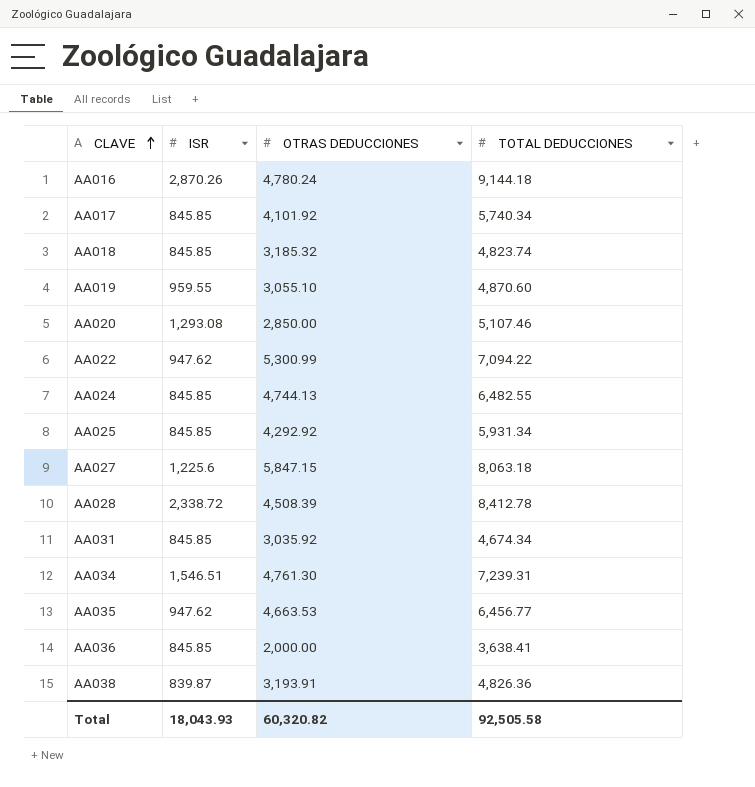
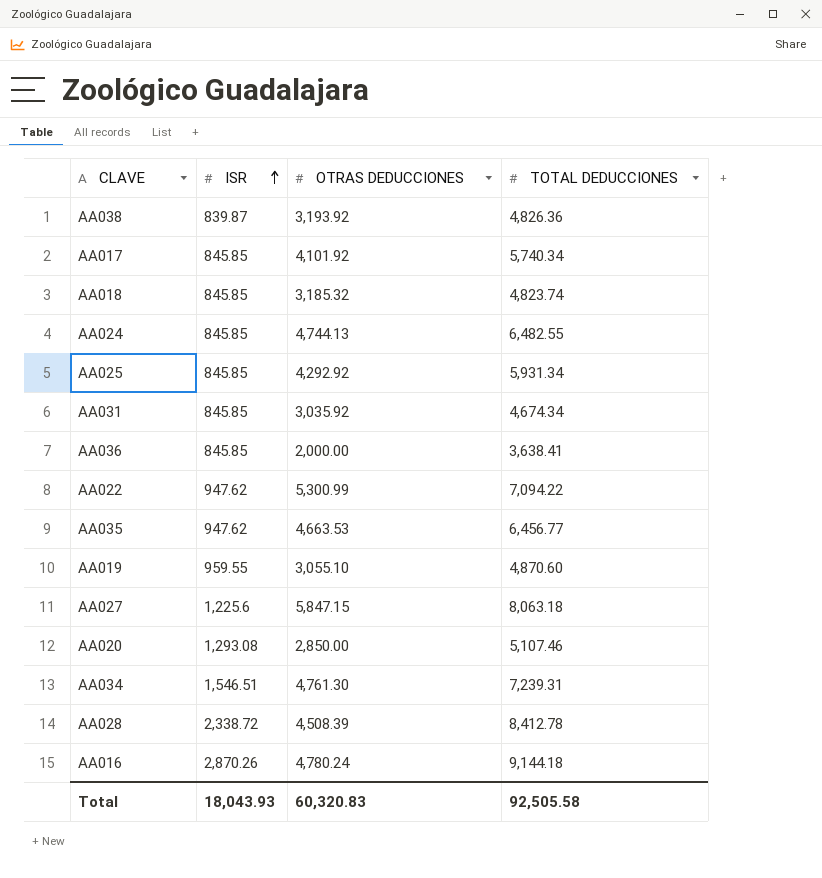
row order: CLAVE ascending -> ISR ascending
AA038 | OTRAS DEDUCCIONES: 3,193.91 -> 3,193.92
Total | OTRAS DEDUCCIONES: 60,320.82 -> 60,320.83

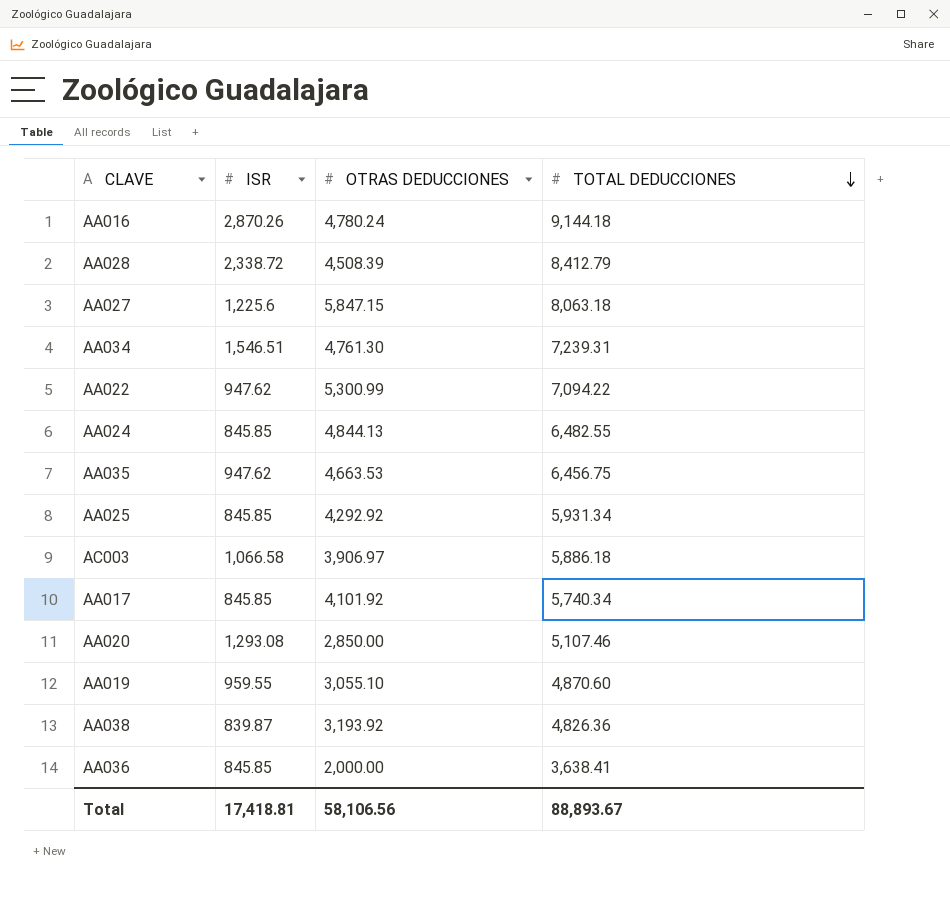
row order: ISR ascending -> TOTAL DEDUCCIONES descending
row AA018: 845.85 | 3,185.32 | 4,823.74 -> none
row AA031: 845.85 | 3,035.92 | 4,674.34 -> none
AA028 | TOTAL DEDUCCIONES: 8,412.78 -> 8,412.79
AA024 | OTRAS DEDUCCIONES: 4,744.13 -> 4,844.13
AA035 | TOTAL DEDUCCIONES: 6,456.77 -> 6,456.75
row AC003: none -> 1,066.58 | 3,906.97 | 5,886.18
Total | ISR: 18,043.93 -> 17,418.81
Total | OTRAS DEDUCCIONES: 60,320.83 -> 58,106.56
Total | TOTAL DEDUCCIONES: 92,505.58 -> 88,893.67

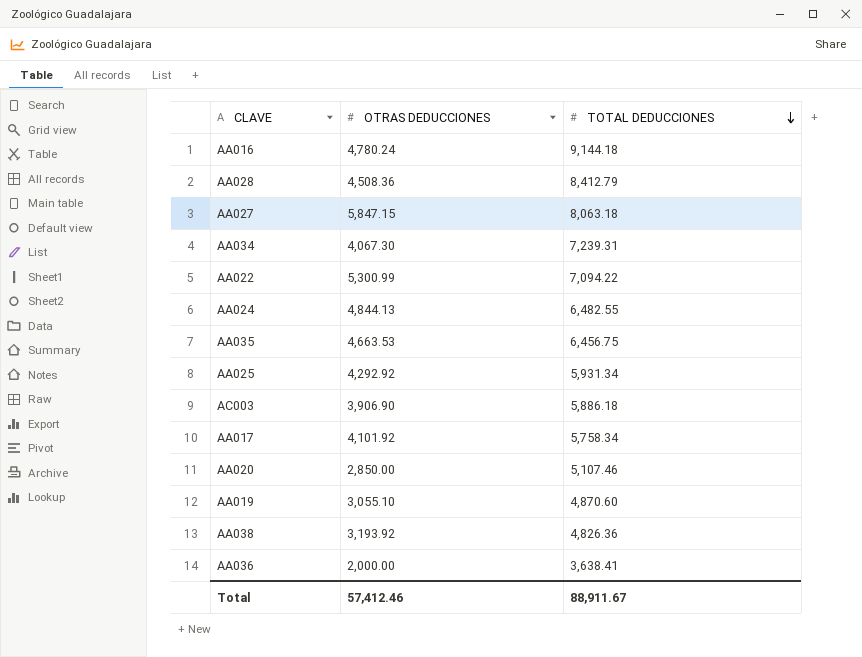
column ISR | position: 2 -> none
AA028 | OTRAS DEDUCCIONES: 4,508.39 -> 4,508.36
AA034 | OTRAS DEDUCCIONES: 4,761.30 -> 4,067.30
AC003 | OTRAS DEDUCCIONES: 3,906.97 -> 3,906.90
AA017 | TOTAL DEDUCCIONES: 5,740.34 -> 5,758.34
Total | OTRAS DEDUCCIONES: 58,106.56 -> 57,412.46
Total | TOTAL DEDUCCIONES: 88,893.67 -> 88,911.67

